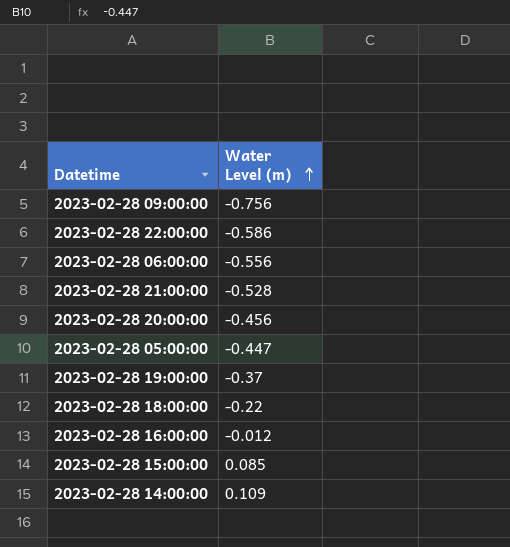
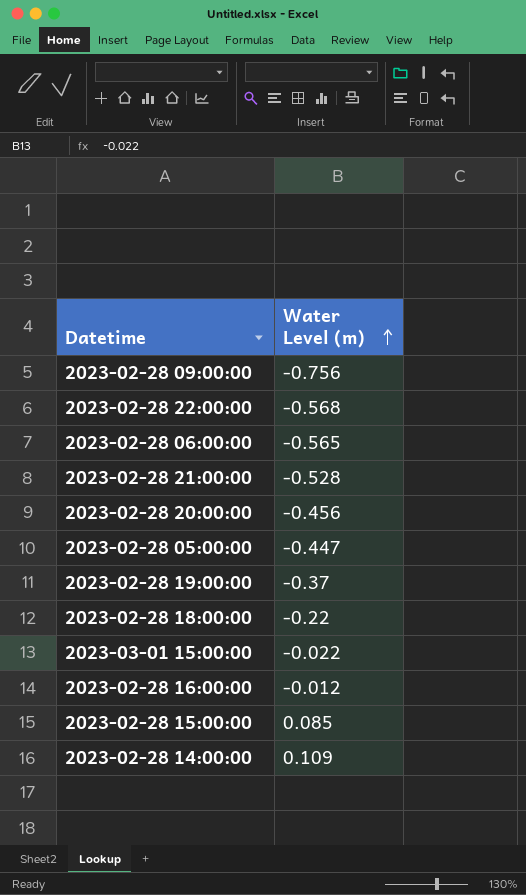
2023-02-28 22:00:00 | Water Level (m): -0.586 -> -0.568
2023-02-28 06:00:00 | Water Level (m): -0.556 -> -0.565
row 2023-03-01 15:00:00: none -> -0.022

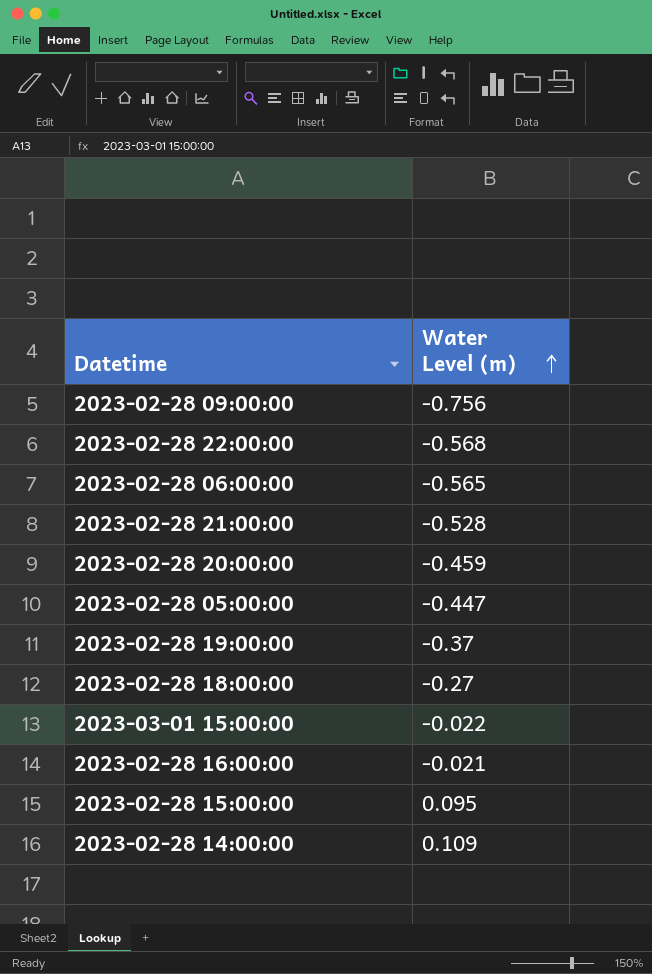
2023-02-28 20:00:00 | Water Level (m): -0.456 -> -0.459
2023-02-28 18:00:00 | Water Level (m): -0.22 -> -0.27
2023-02-28 16:00:00 | Water Level (m): -0.012 -> -0.021
2023-02-28 15:00:00 | Water Level (m): 0.085 -> 0.095

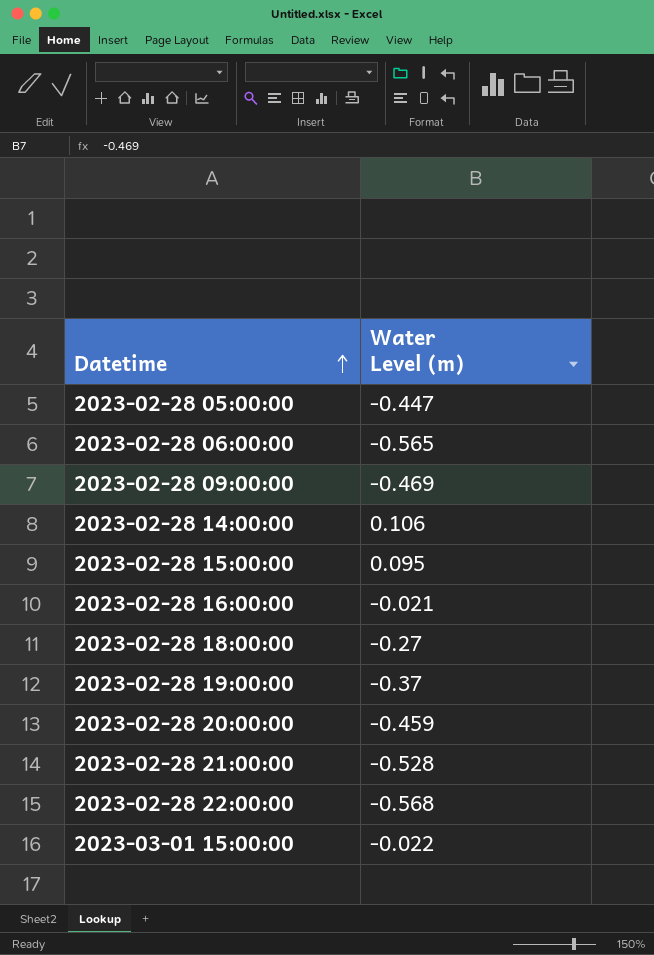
row order: Water Level (m) ascending -> Datetime ascending
2023-02-28 09:00:00 | Water Level (m): -0.756 -> -0.469
2023-02-28 14:00:00 | Water Level (m): 0.109 -> 0.106

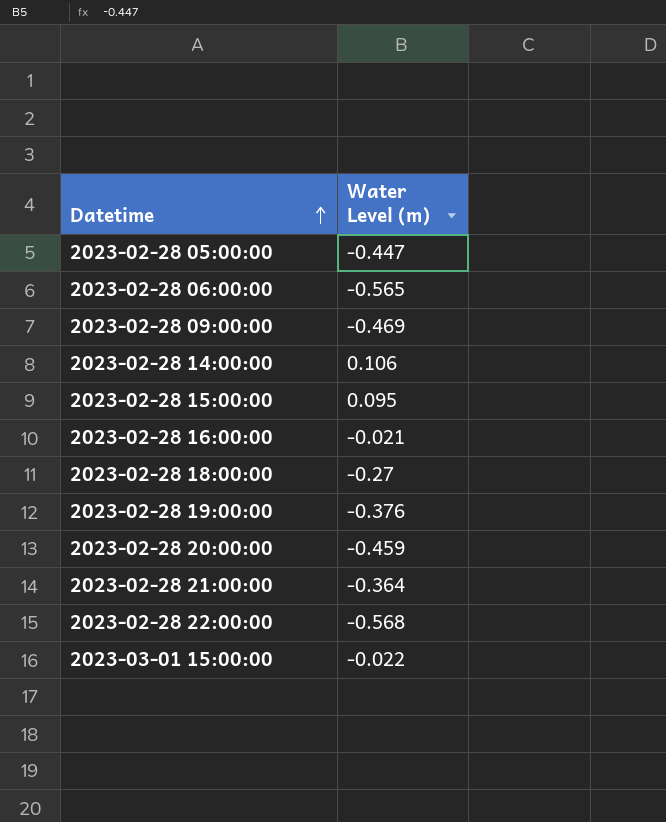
2023-02-28 19:00:00 | Water Level (m): -0.37 -> -0.376
2023-02-28 21:00:00 | Water Level (m): -0.528 -> -0.364

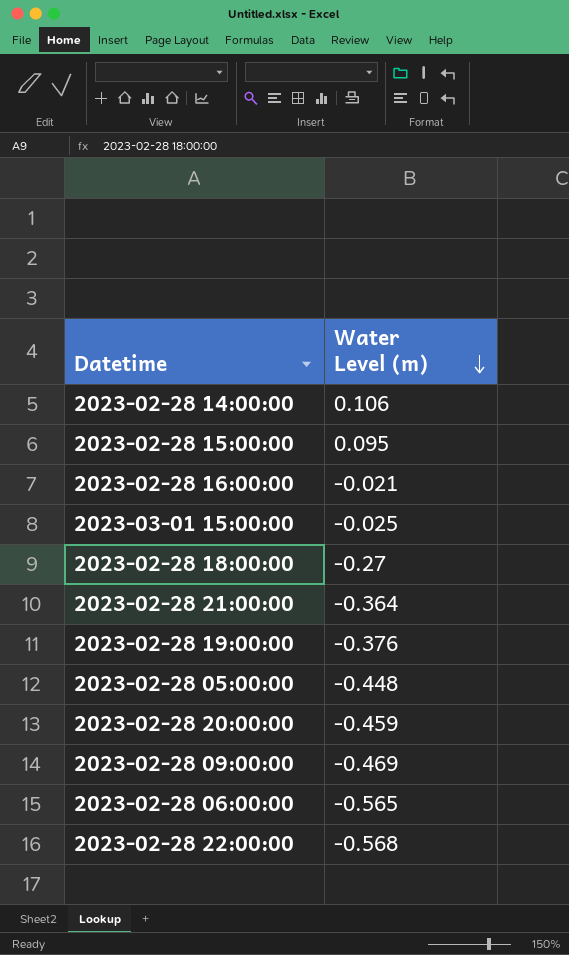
row order: Datetime ascending -> Water Level (m) descending
2023-03-01 15:00:00 | Water Level (m): -0.022 -> -0.025
2023-02-28 05:00:00 | Water Level (m): -0.447 -> -0.448

